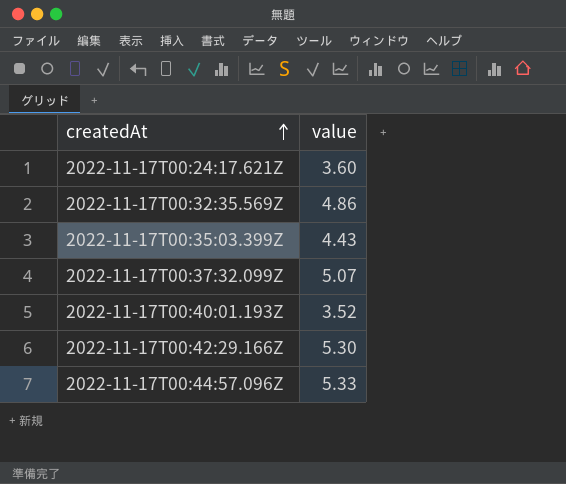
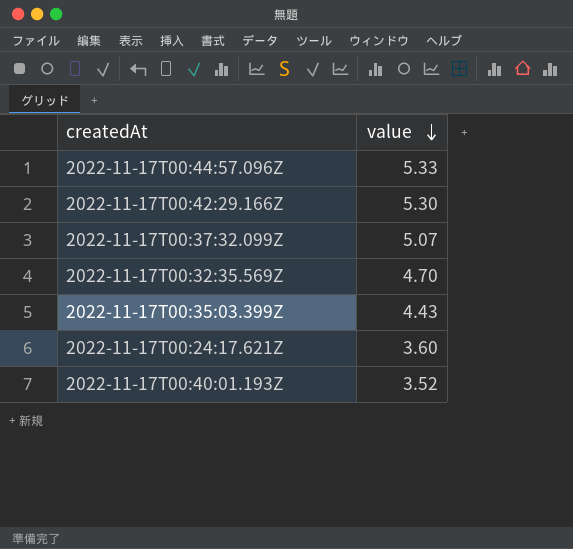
row order: createdAt ascending -> value descending
2022-11-17T00:32:35.569Z | value: 4.86 -> 4.70

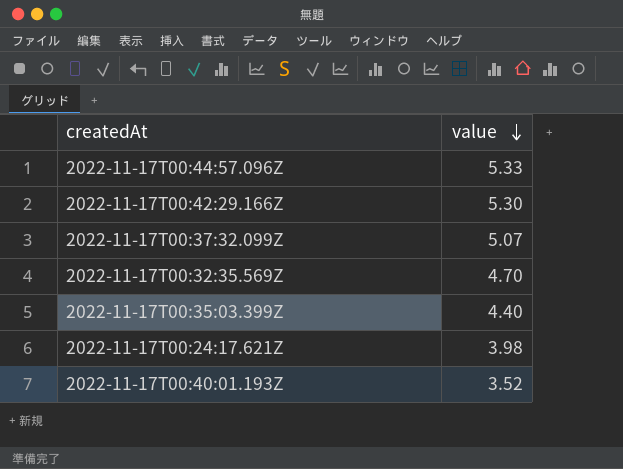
2022-11-17T00:35:03.399Z | value: 4.43 -> 4.40
2022-11-17T00:24:17.621Z | value: 3.60 -> 3.98

